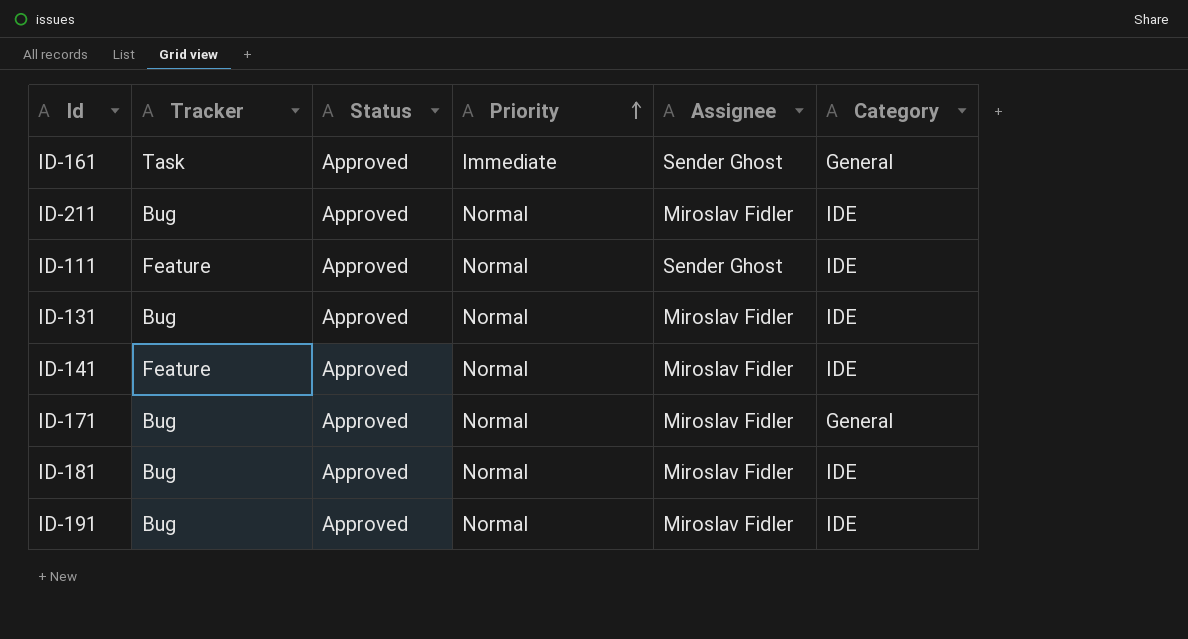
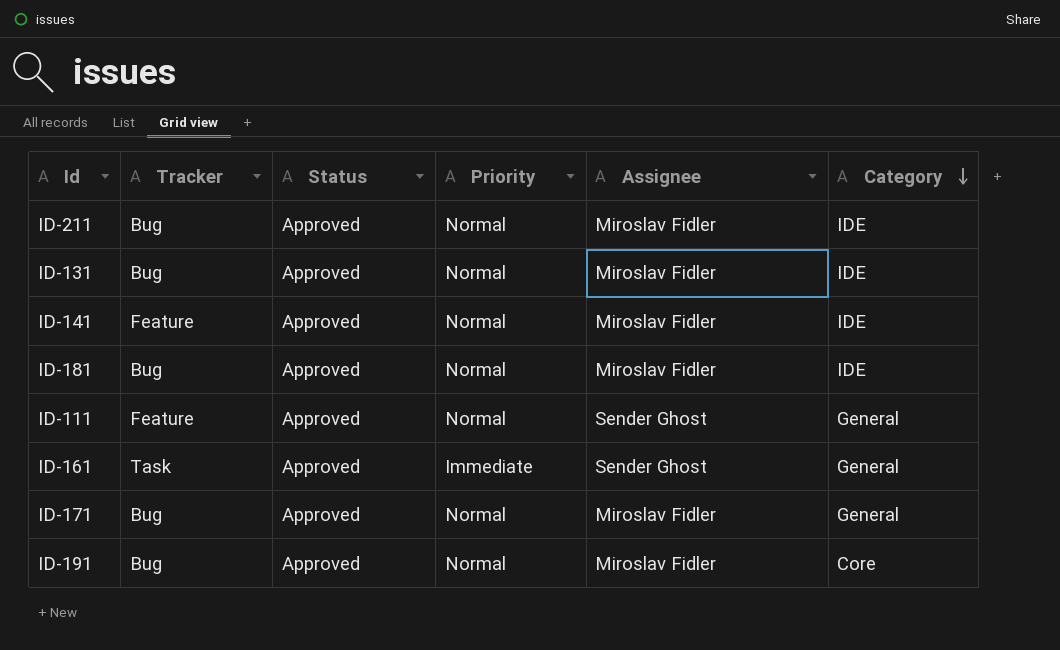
row order: Priority ascending -> Category descending
ID-111 | Category: IDE -> General
ID-191 | Category: IDE -> Core

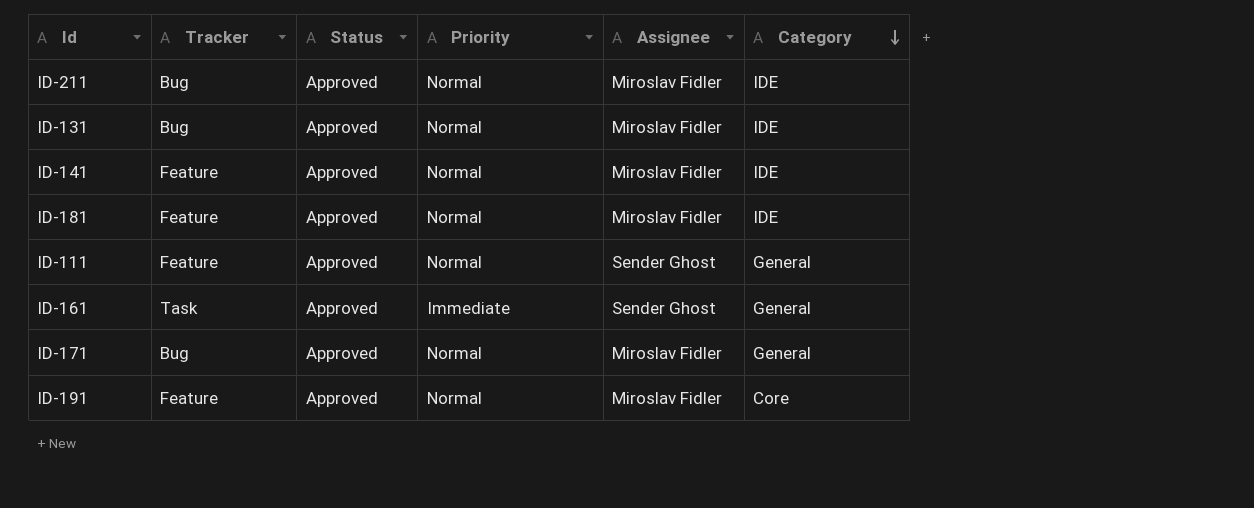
ID-181 | Tracker: Bug -> Feature
ID-191 | Tracker: Bug -> Feature

